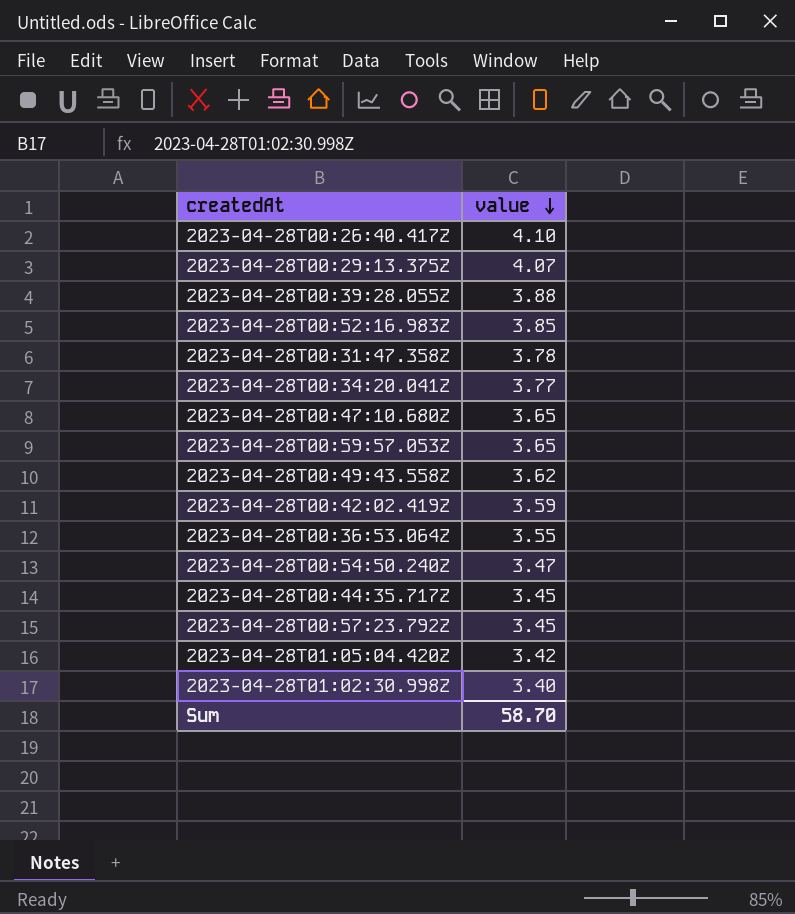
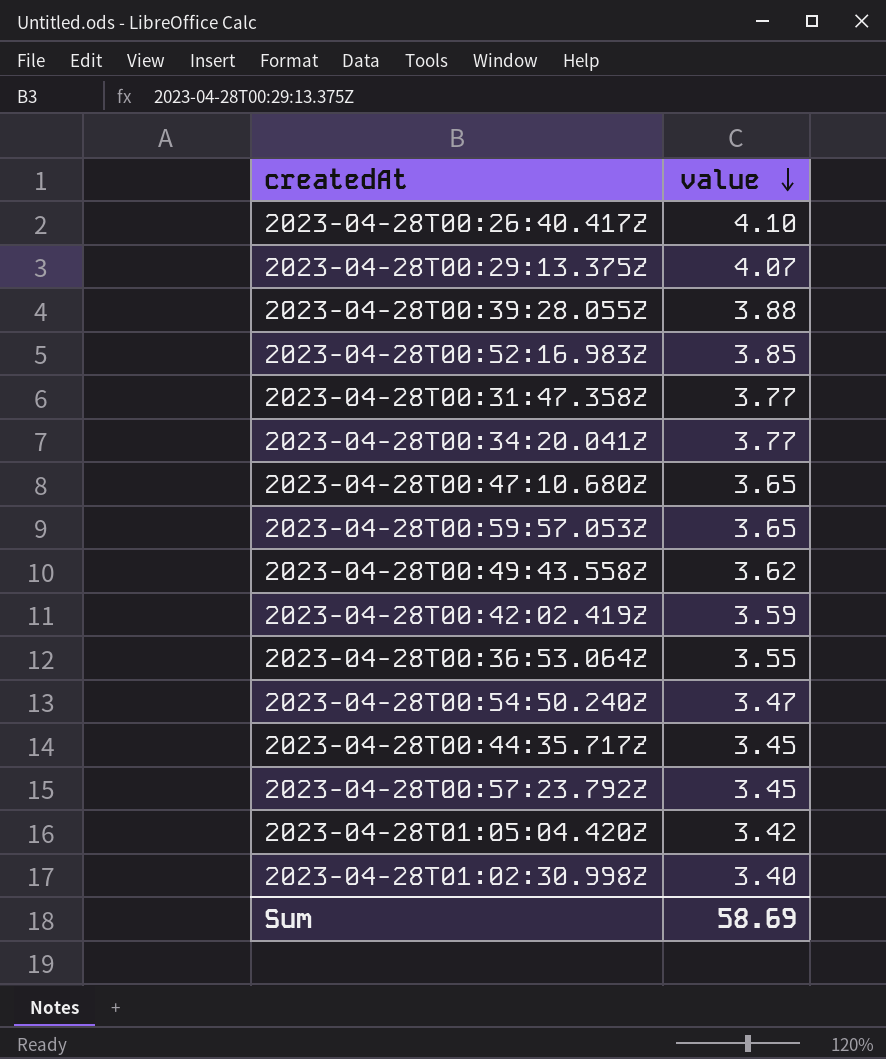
2023-04-28T00:31:47.358Z | value: 3.78 -> 3.77
Sum | value: 58.70 -> 58.69

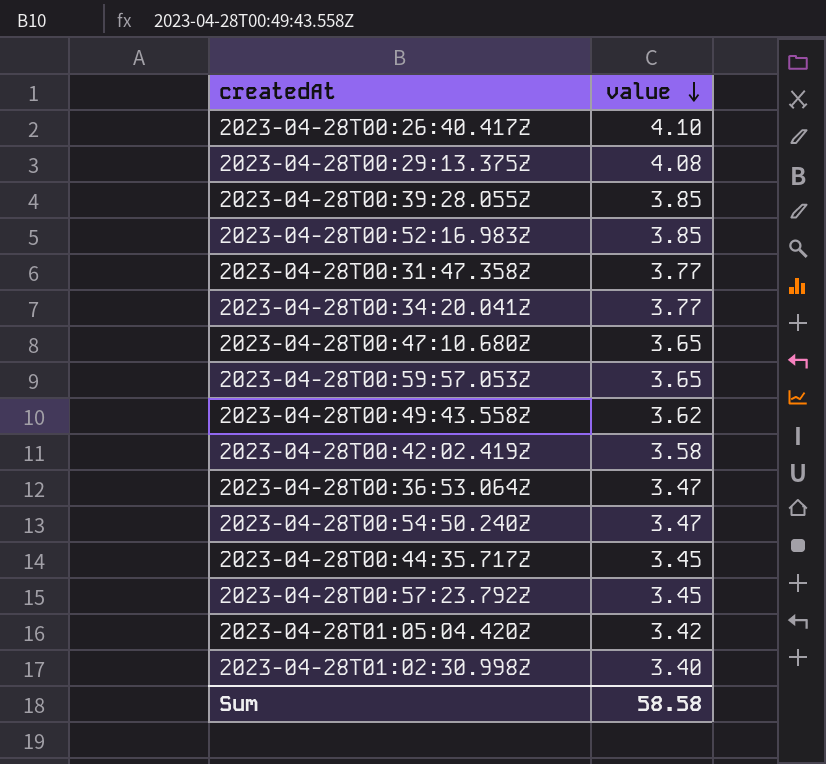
2023-04-28T00:29:13.375Z | value: 4.07 -> 4.08
2023-04-28T00:39:28.055Z | value: 3.88 -> 3.85
2023-04-28T00:42:02.419Z | value: 3.59 -> 3.58
2023-04-28T00:36:53.064Z | value: 3.55 -> 3.47
Sum | value: 58.69 -> 58.58

